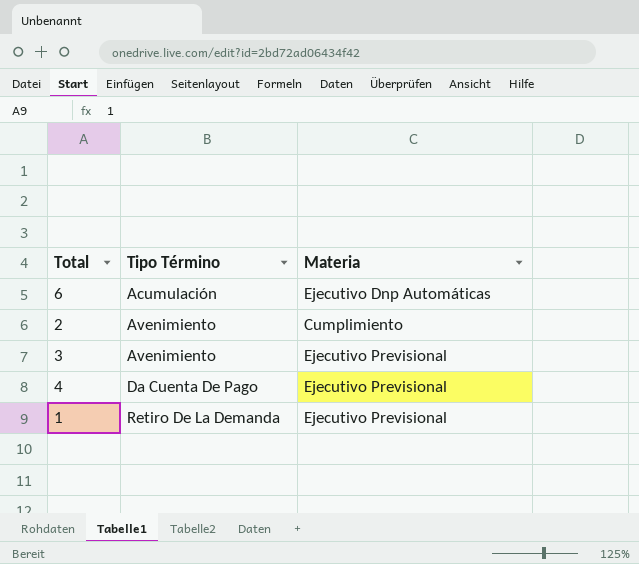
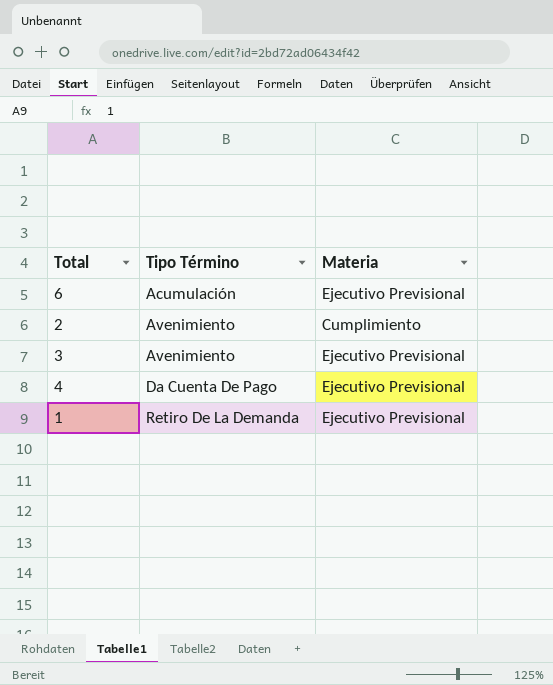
6 | Materia: Ejecutivo Dnp Automáticas -> Ejecutivo Previsional

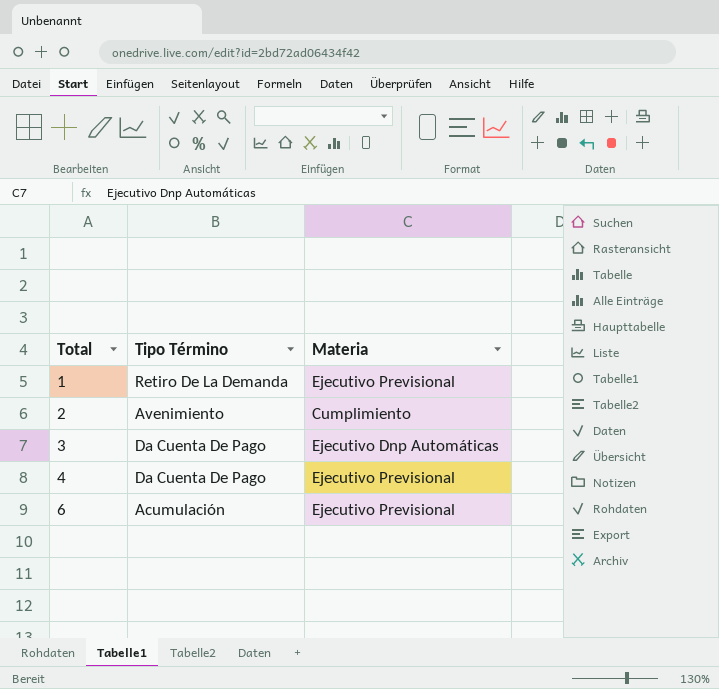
row order: Tipo Término ascending -> Total ascending
3 | Tipo Término: Avenimiento -> Da Cuenta De Pago
3 | Materia: Ejecutivo Previsional -> Ejecutivo Dnp Automáticas

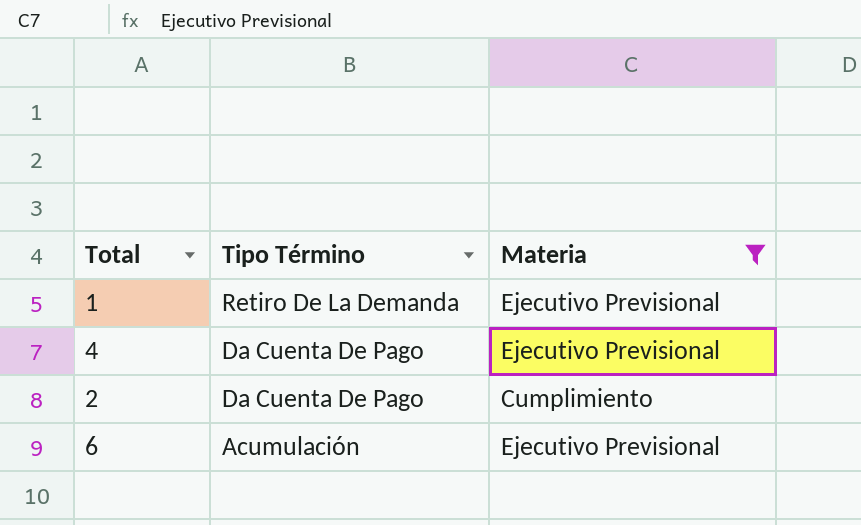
filter: none -> Materia != Ejecutivo Dnp Automáticas
row order: Total ascending -> Tipo Término descending
2 | Tipo Término: Avenimiento -> Da Cuenta De Pago

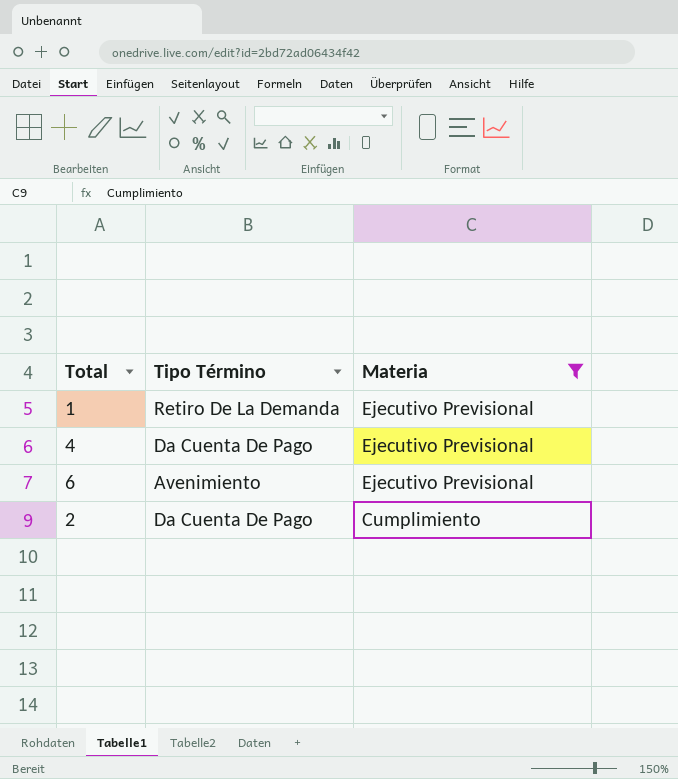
row order: Tipo Término descending -> Materia descending
6 | Tipo Término: Acumulación -> Avenimiento

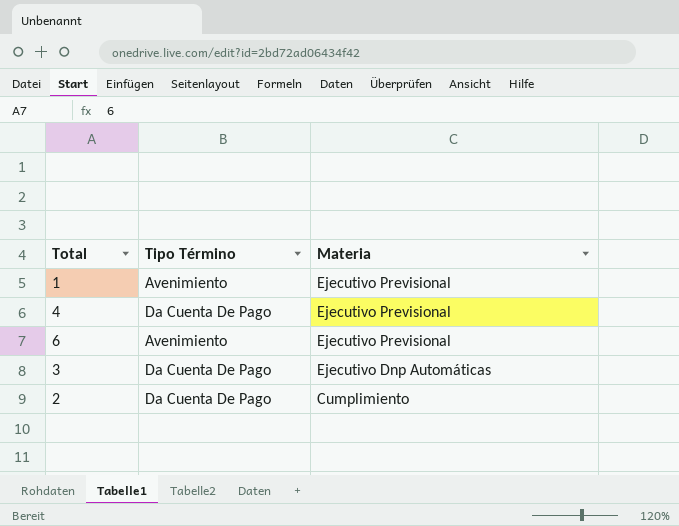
filter: Materia != Ejecutivo Dnp Automáticas -> none
1 | Tipo Término: Retiro De La Demanda -> Avenimiento

